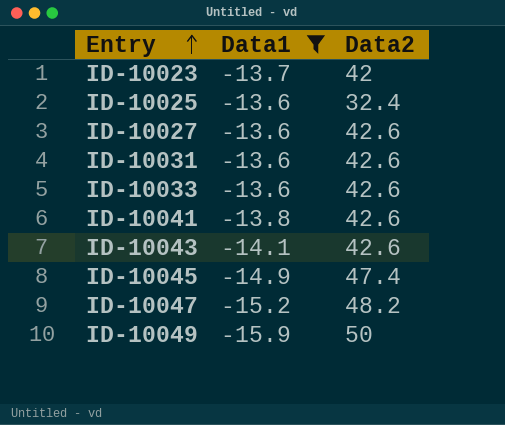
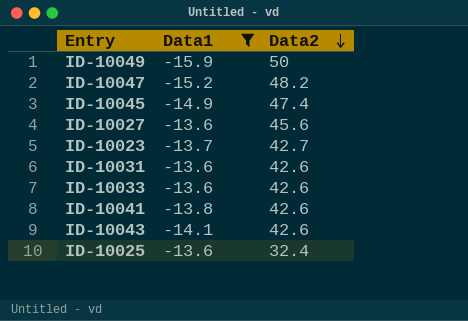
row order: Entry ascending -> Data2 descending
ID-10027 | Data2: 42.6 -> 45.6
ID-10023 | Data2: 42 -> 42.7

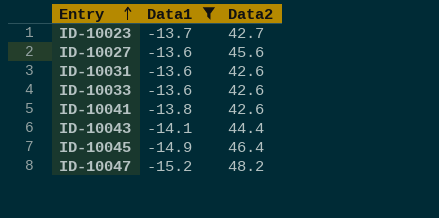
row order: Data2 descending -> Entry ascending
row ID-10049: -15.9 | 50 -> none
row ID-10025: -13.6 | 32.4 -> none
ID-10043 | Data2: 42.6 -> 44.4
ID-10045 | Data2: 47.4 -> 46.4

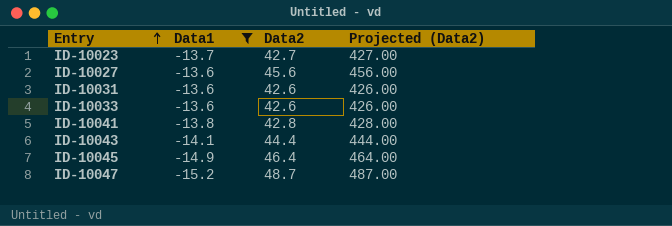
column Projected (Data2) | formula: none -> [Data2] * 10
ID-10041 | Data2: 42.6 -> 42.8
ID-10047 | Data2: 48.2 -> 48.7

